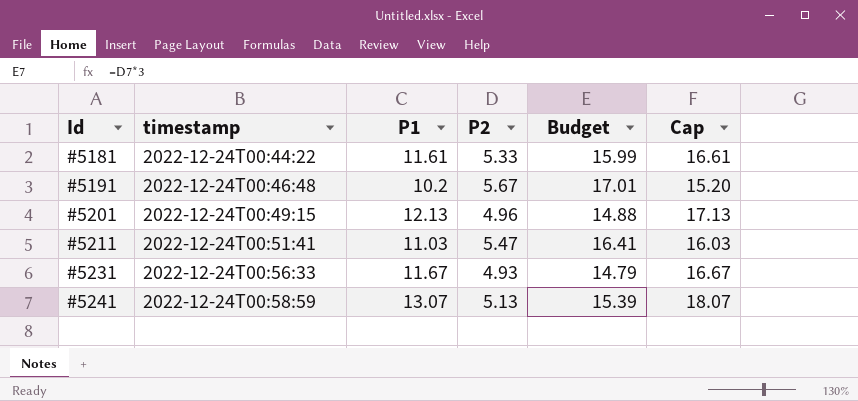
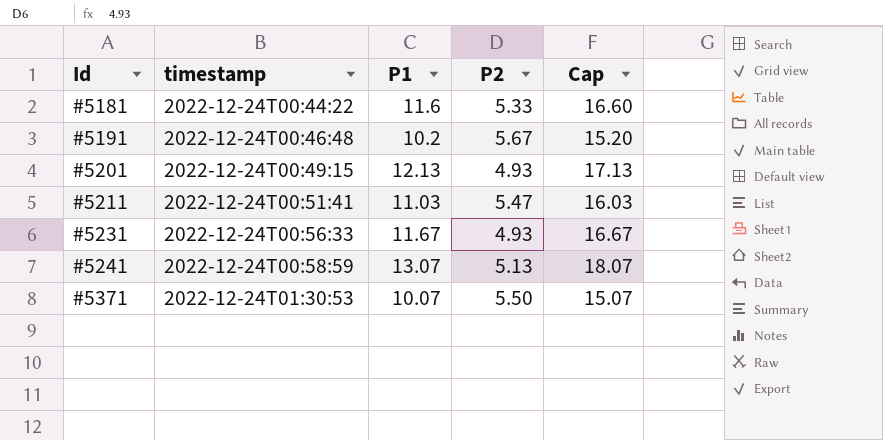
column Budget | formula: [P2] * 3 -> none
#5181 | P1: 11.61 -> 11.6
#5181 | Cap: 16.61 -> 16.60
#5201 | P2: 4.96 -> 4.93
row #5371: none -> 2022-12-24T01:30:53 | 10.07 | 5.50 | 15.07

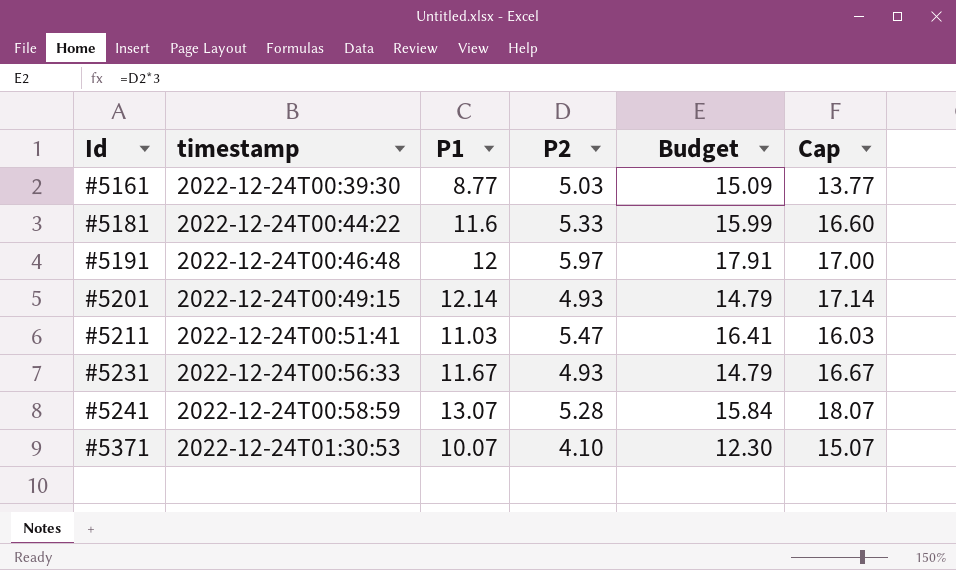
column Budget | formula: none -> [P2] * 3
row #5161: none -> 2022-12-24T00:39:30 | 8.77 | 5.03 | 15.09 | 13.77
#5191 | P1: 10.2 -> 12
#5191 | P2: 5.67 -> 5.97
#5191 | Cap: 15.20 -> 17.00
#5201 | P1: 12.13 -> 12.14
#5201 | Cap: 17.13 -> 17.14
#5241 | P2: 5.13 -> 5.28
#5371 | P2: 5.50 -> 4.10

